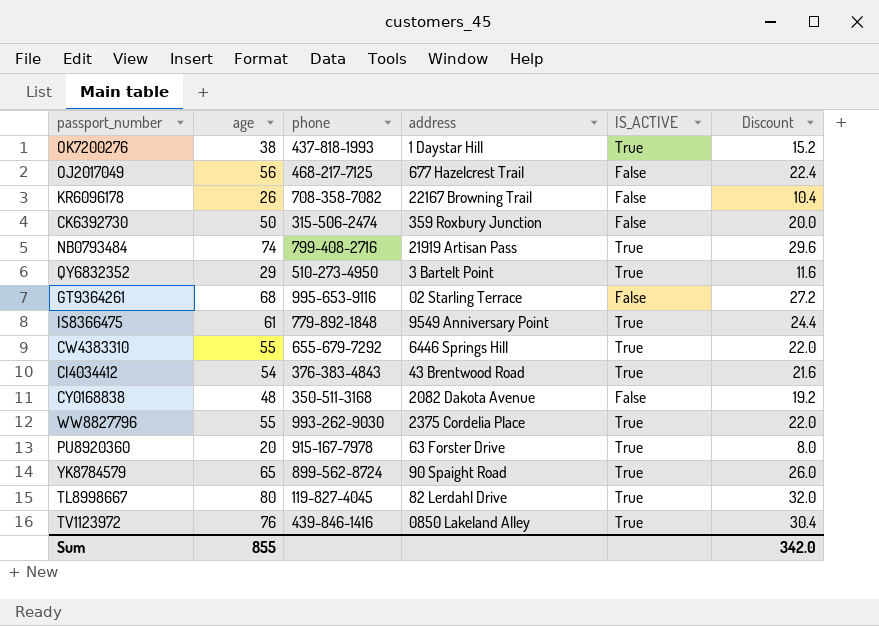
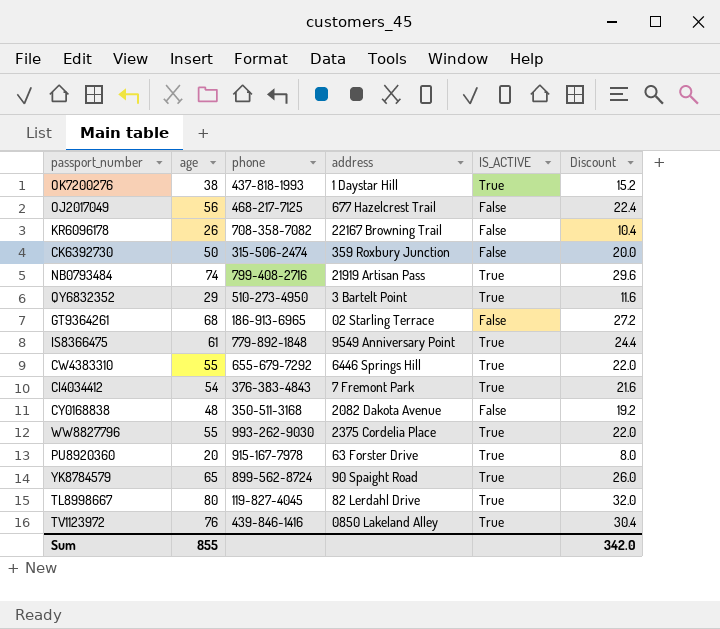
GT9364261 | phone: 995-653-9116 -> 186-913-6965
CI4034412 | address: 43 Brentwood Road -> 7 Fremont Park

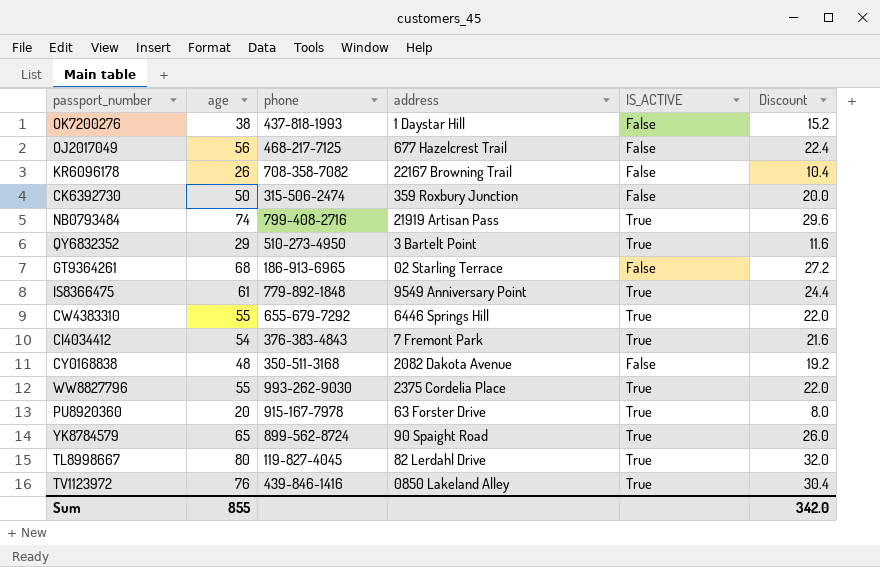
OK7200276 | IS_ACTIVE: True -> False

